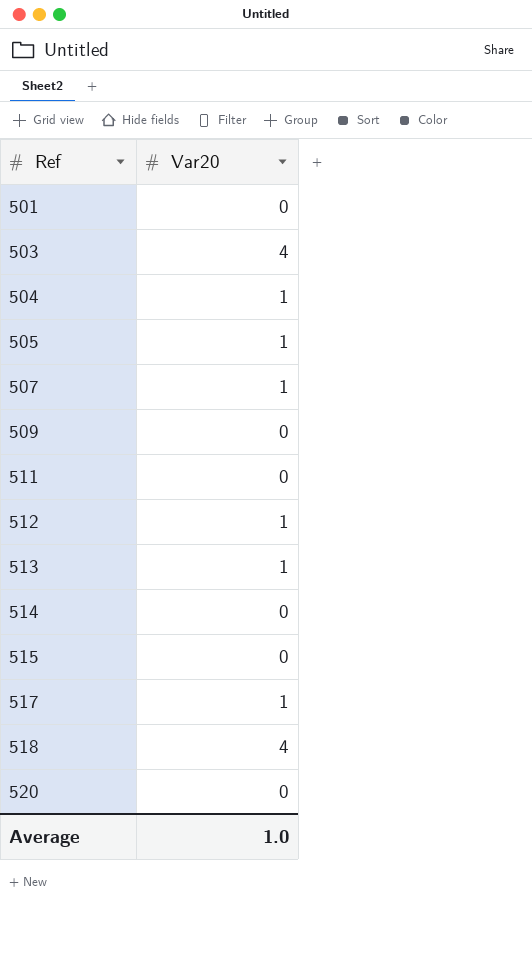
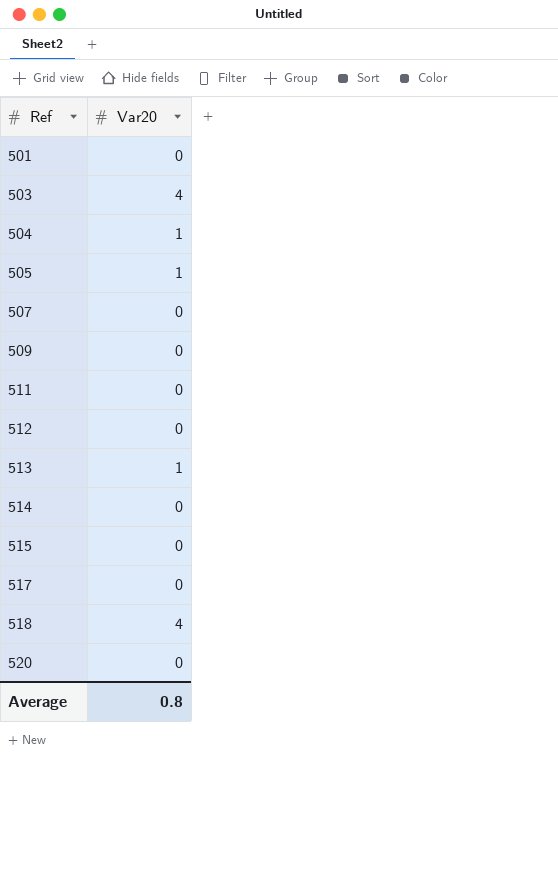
507 | Var20: 1 -> 0
512 | Var20: 1 -> 0
517 | Var20: 1 -> 0
Average | Var20: 1.0 -> 0.8

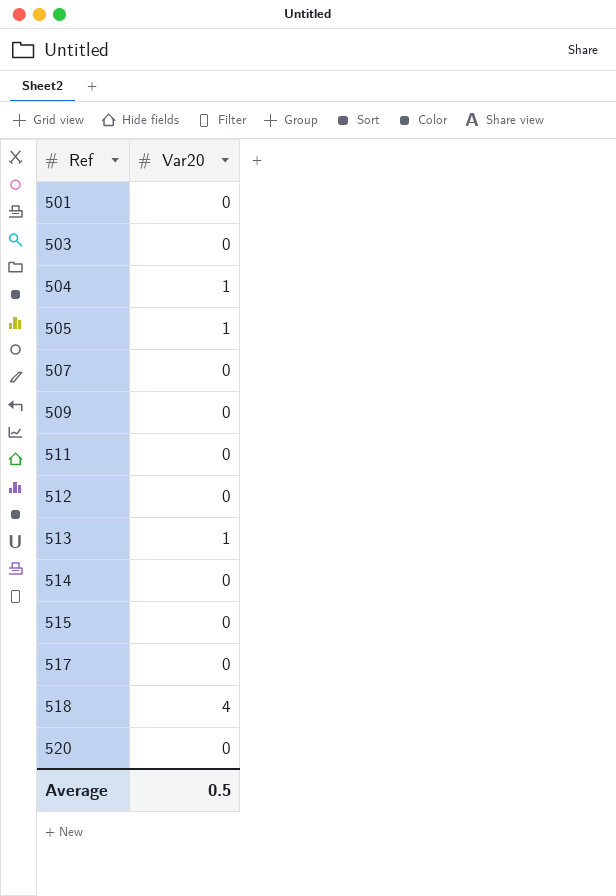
503 | Var20: 4 -> 0
Average | Var20: 0.8 -> 0.5

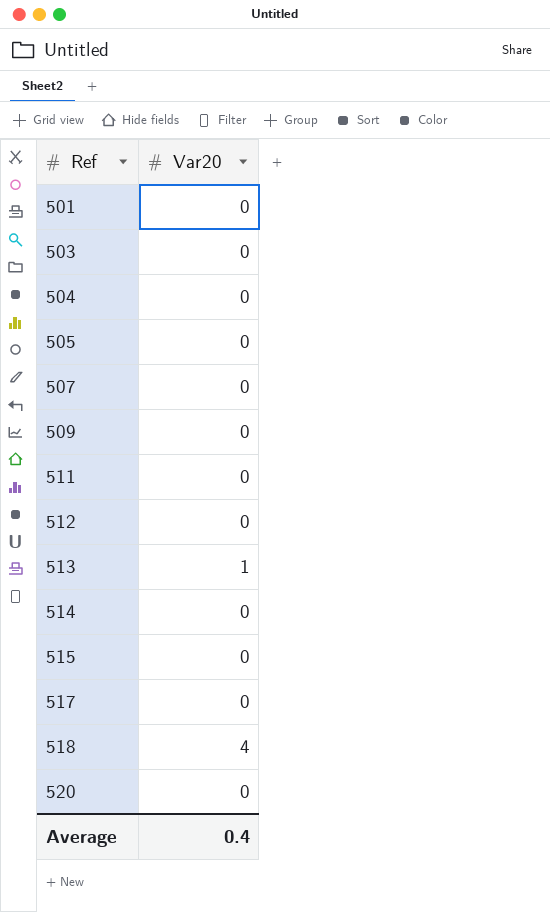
504 | Var20: 1 -> 0
505 | Var20: 1 -> 0
Average | Var20: 0.5 -> 0.4

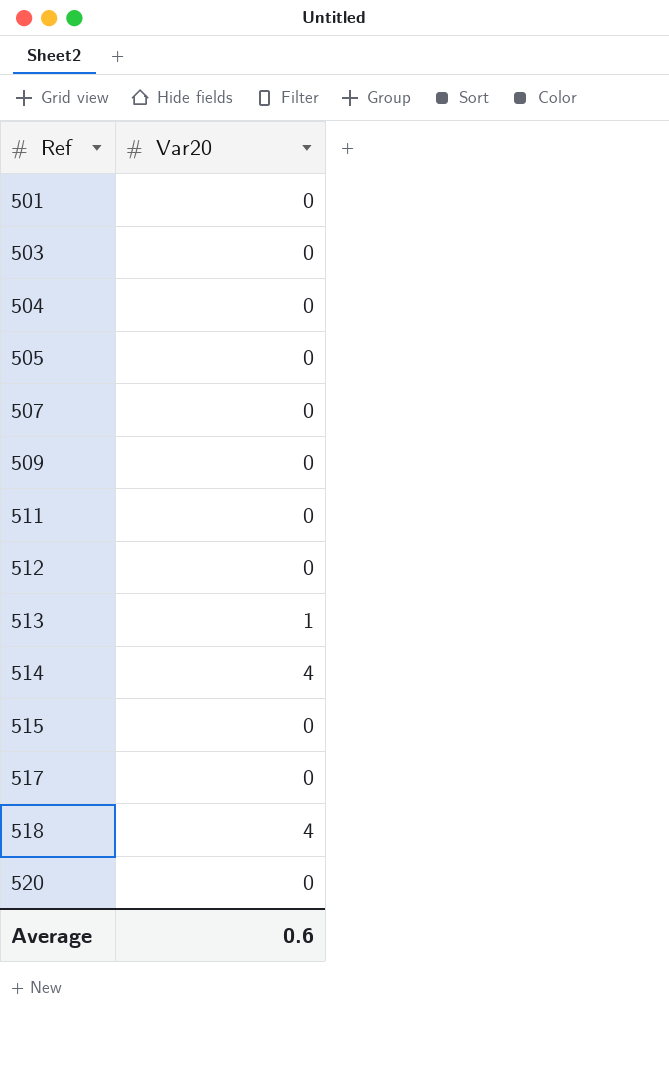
514 | Var20: 0 -> 4
Average | Var20: 0.4 -> 0.6

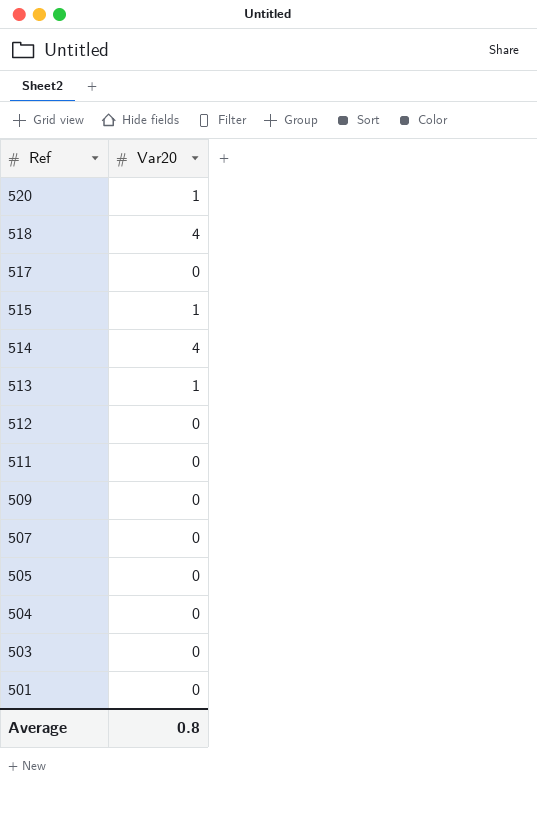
row order: Ref ascending -> Ref descending
520 | Var20: 0 -> 1
515 | Var20: 0 -> 1
Average | Var20: 0.6 -> 0.8

